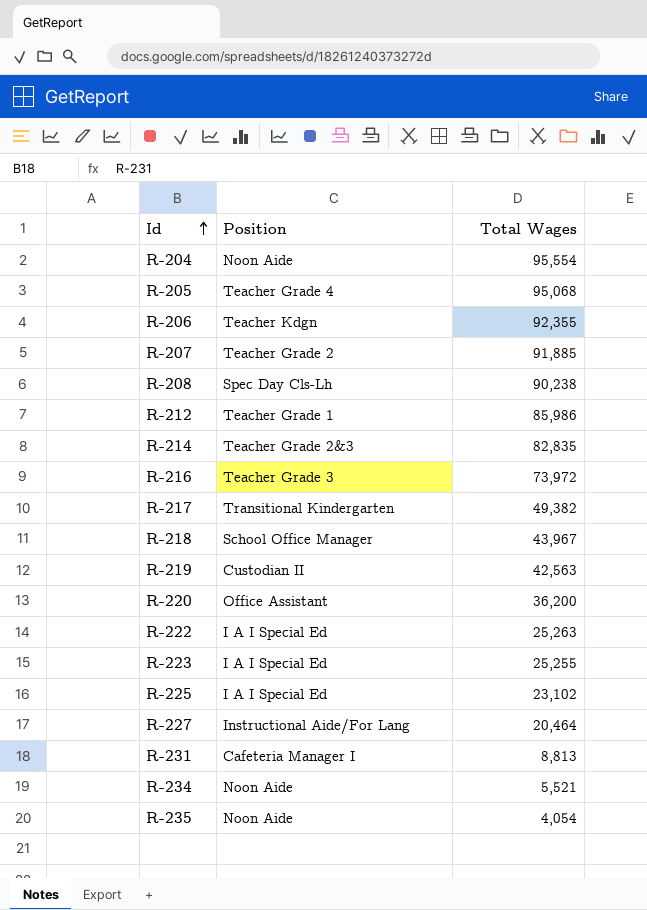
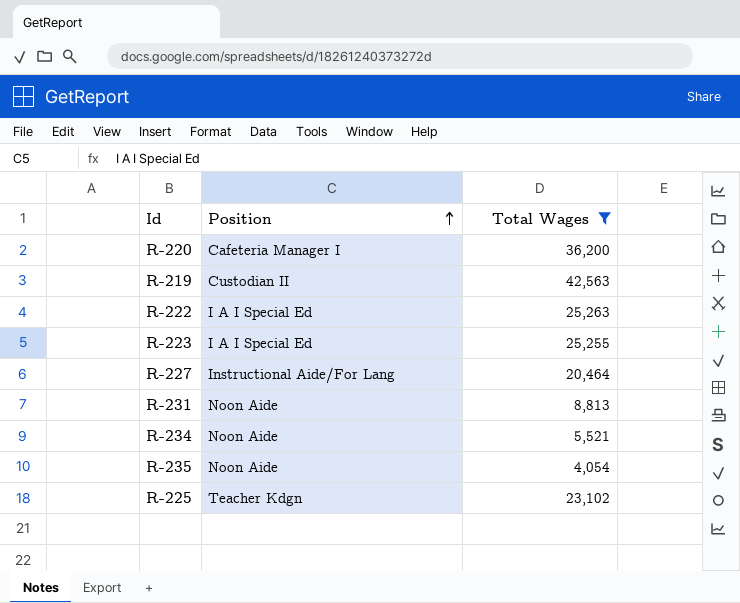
filter: none -> Total Wages <= 42,563
row order: Id ascending -> Position ascending
R-220 | Position: Office Assistant -> Cafeteria Manager I
R-231 | Position: Cafeteria Manager I -> Noon Aide
R-225 | Position: I A I Special Ed -> Teacher Kdgn

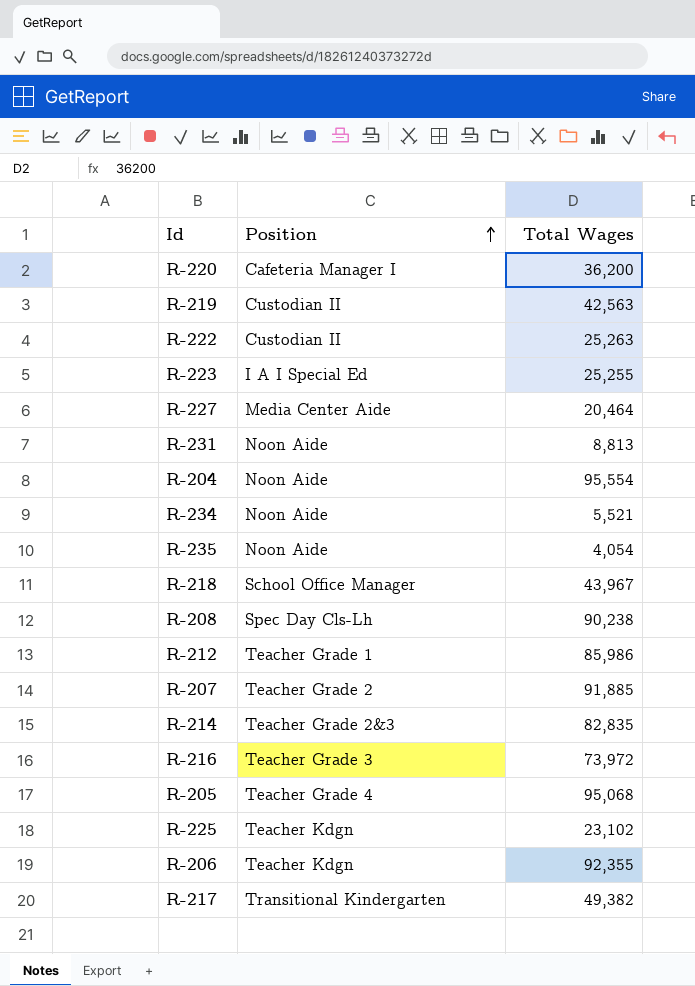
filter: Total Wages <= 42,563 -> none
R-222 | Position: I A I Special Ed -> Custodian II
R-227 | Position: Instructional Aide/For Lang -> Media Center Aide

